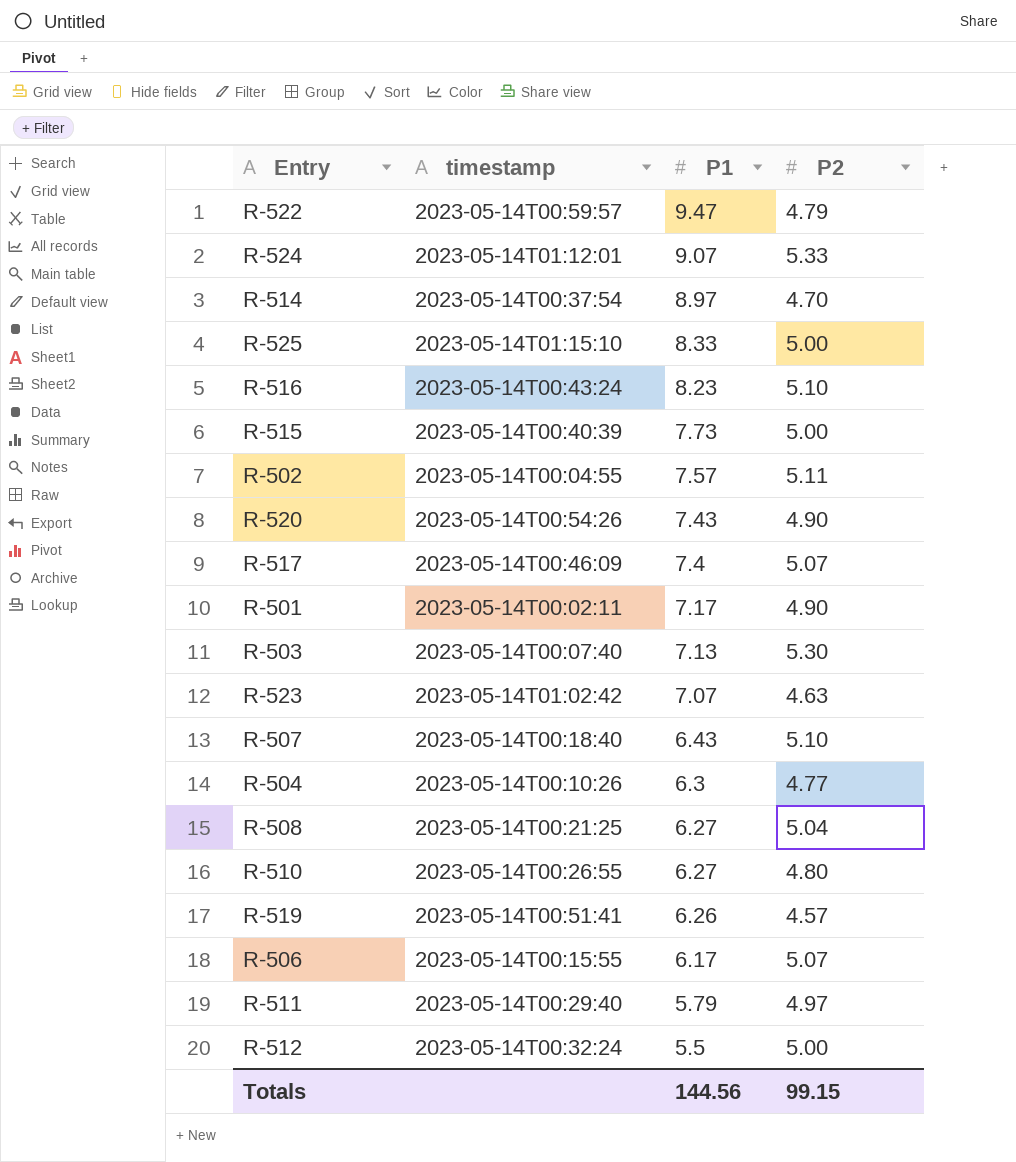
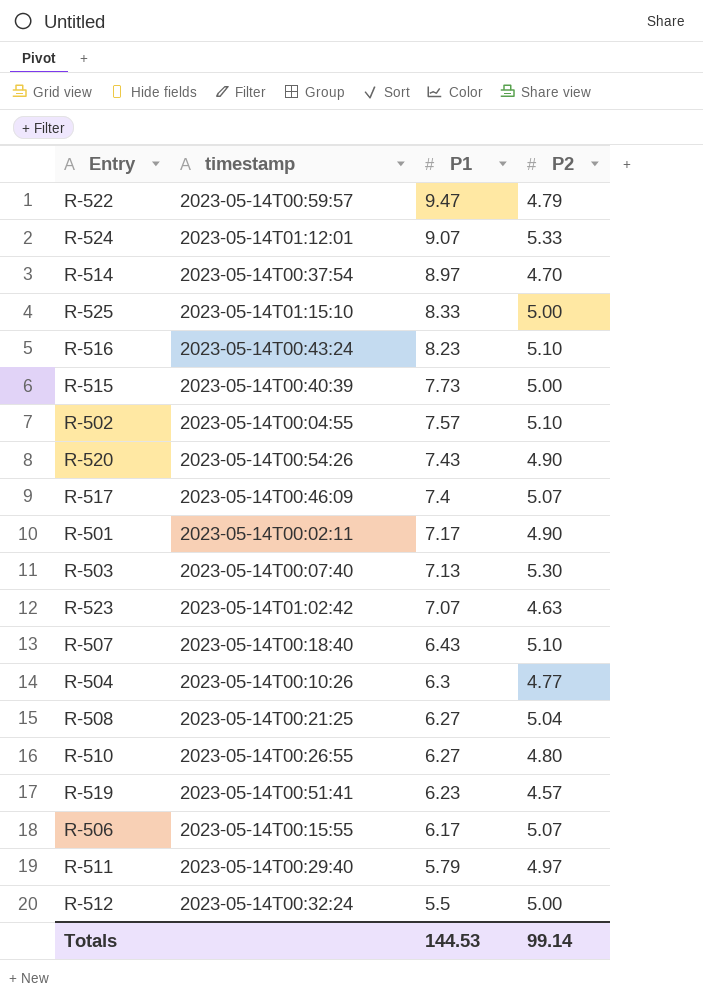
R-502 | P2: 5.11 -> 5.10
R-519 | P1: 6.26 -> 6.23
Totals | P1: 144.56 -> 144.53
Totals | P2: 99.15 -> 99.14

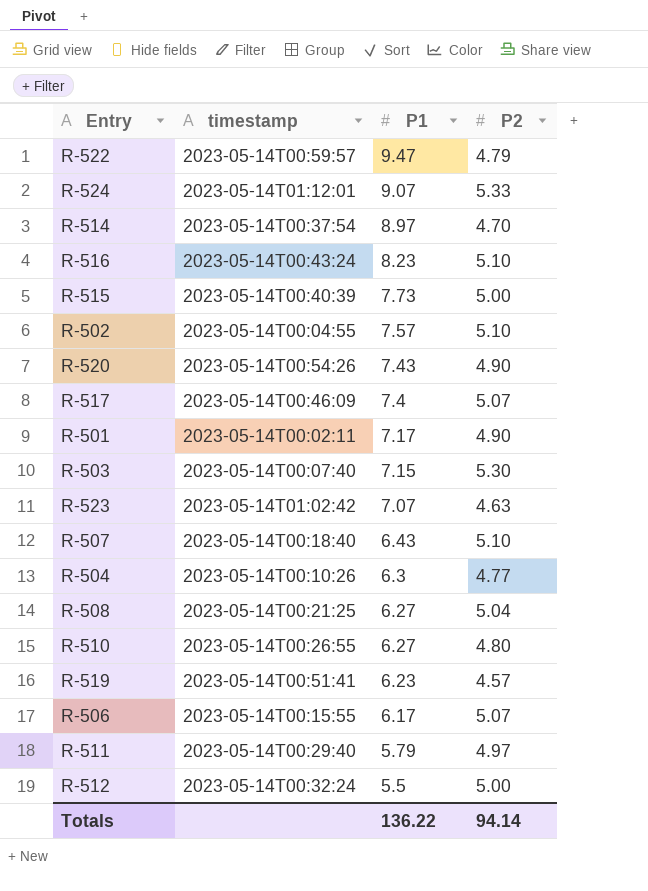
row R-525: 2023-05-14T01:15:10 | 8.33 | 5.00 -> none
R-503 | P1: 7.13 -> 7.15
Totals | P1: 144.53 -> 136.22
Totals | P2: 99.14 -> 94.14

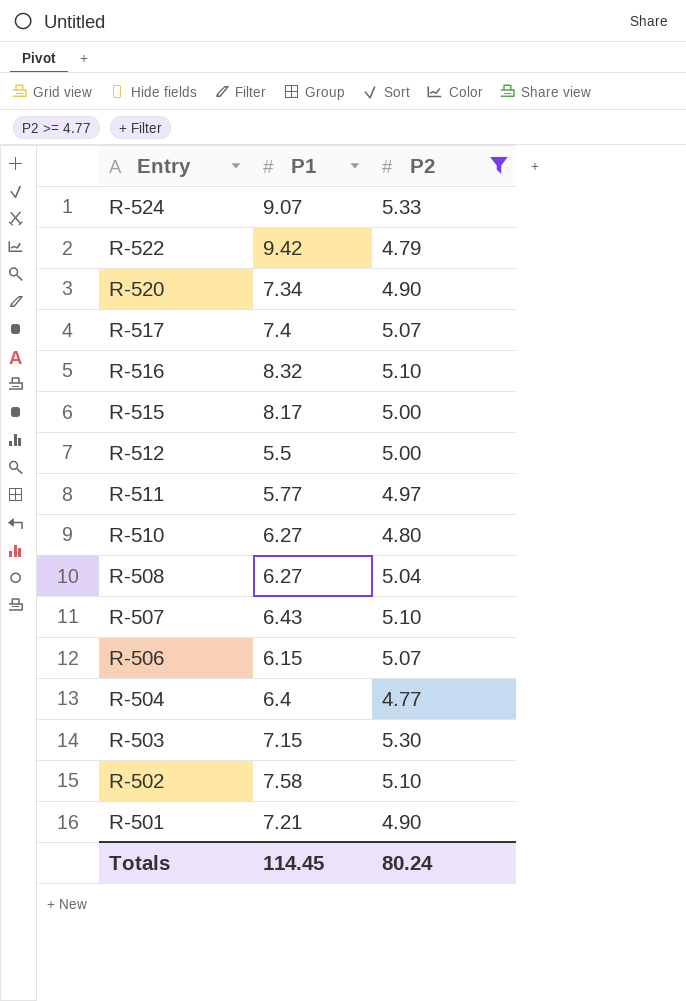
filter: none -> P2 >= 4.77
row order: P1 descending -> Entry descending
column timestamp | position: 2 -> none
R-522 | P1: 9.47 -> 9.42
R-520 | P1: 7.43 -> 7.34
R-516 | P1: 8.23 -> 8.32
R-515 | P1: 7.73 -> 8.17
R-511 | P1: 5.79 -> 5.77
R-506 | P1: 6.17 -> 6.15
R-504 | P1: 6.3 -> 6.4
R-502 | P1: 7.57 -> 7.58
R-501 | P1: 7.17 -> 7.21
Totals | P1: 136.22 -> 114.45
Totals | P2: 94.14 -> 80.24

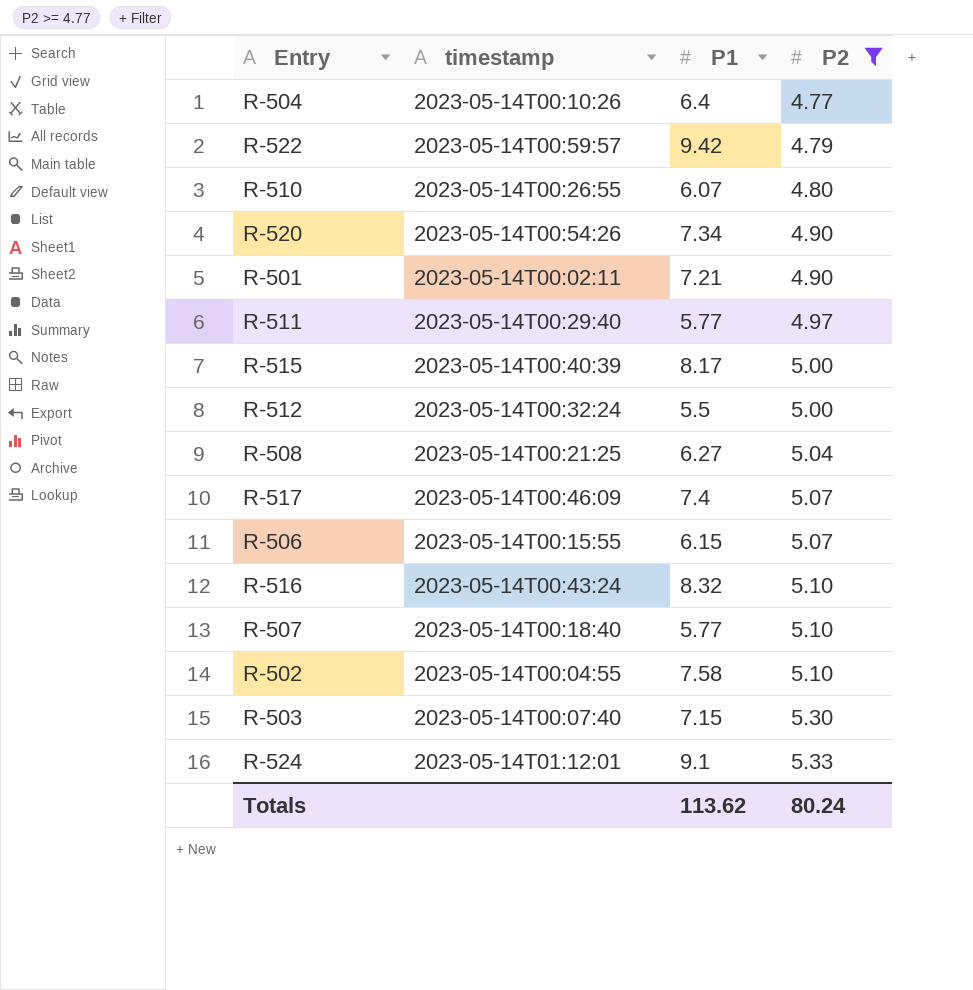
row order: Entry descending -> P2 ascending
column timestamp | position: none -> 2
R-510 | P1: 6.27 -> 6.07
R-507 | P1: 6.43 -> 5.77
R-524 | P1: 9.07 -> 9.1
Totals | P1: 114.45 -> 113.62

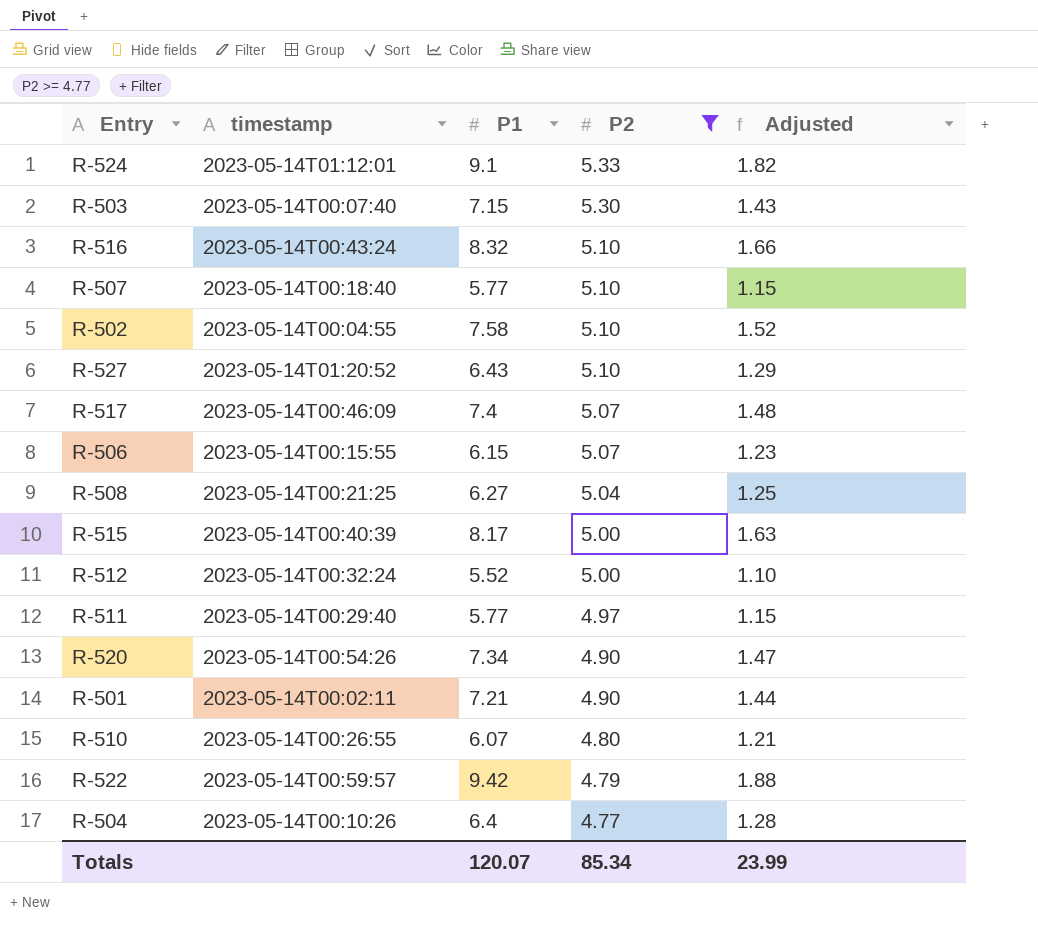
row order: P2 ascending -> P2 descending
column Adjusted | formula: none -> [P1] * 0.2
row R-527: none -> 2023-05-14T01:20:52 | 6.43 | 5.10 | 1.29
R-512 | P1: 5.5 -> 5.52
Totals | P1: 113.62 -> 120.07
Totals | P2: 80.24 -> 85.34

